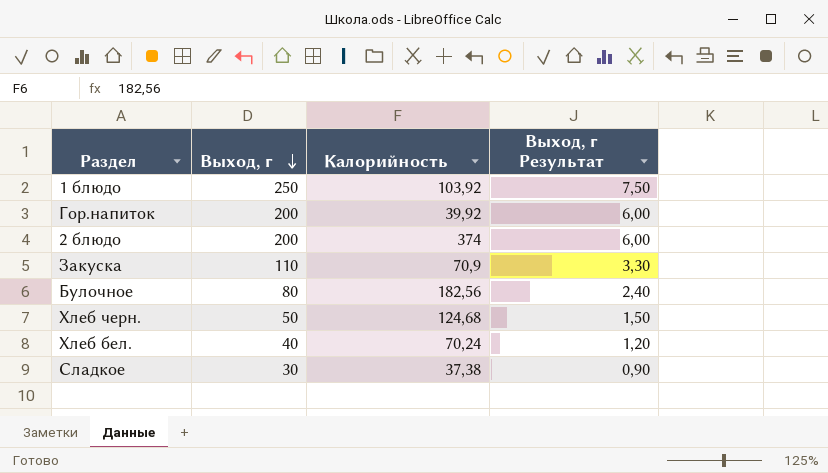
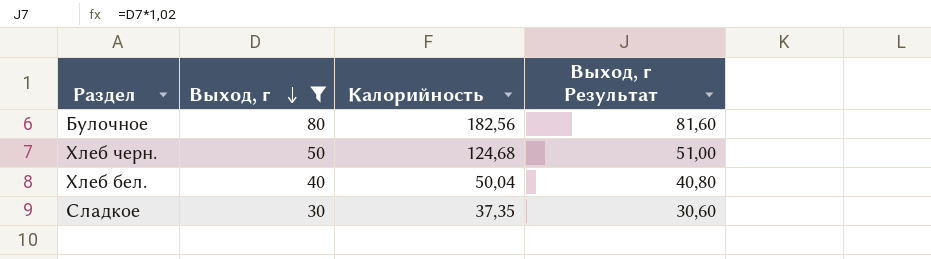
filter: none -> Выход, г <= 80
column Выход, г Результат | formula: [Выход, г] * 0,03 -> [Выход, г] * 1,02
Хлеб бел. | Калорийность: 70,24 -> 50,04
Сладкое | Калорийность: 37,38 -> 37,35

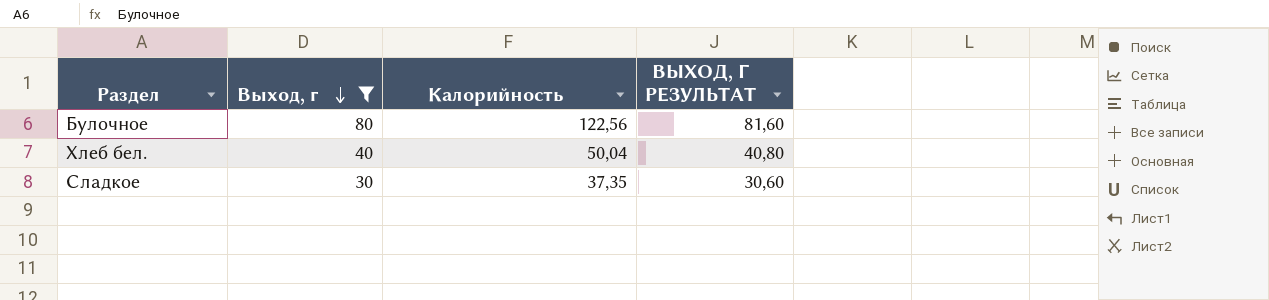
column name: Выход, г Результат -> ВЫХОД, Г РЕЗУЛЬТАТ
row Хлеб черн.: 50 | 124,68 | 51,00 -> none
Булочное | Калорийность: 182,56 -> 122,56

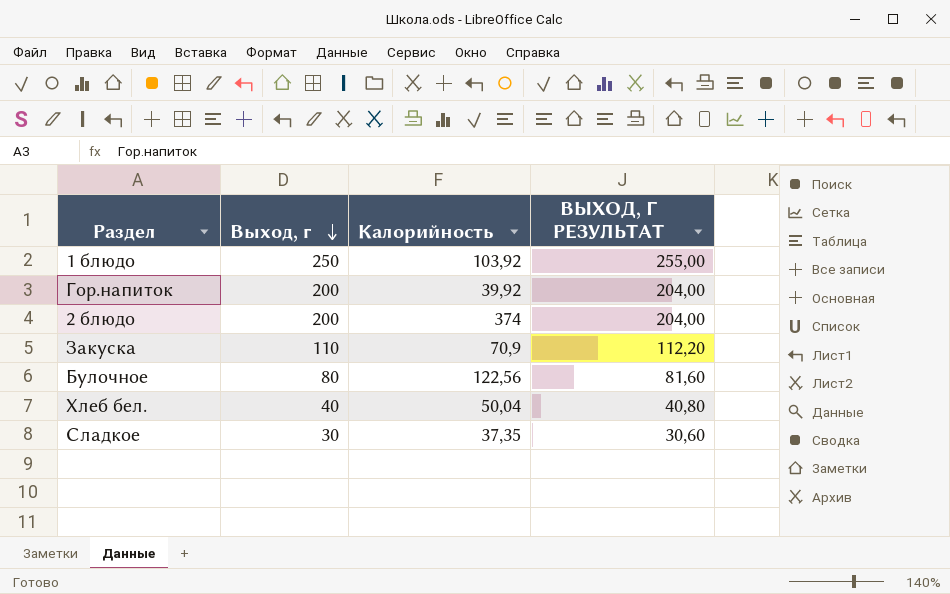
filter: Выход, г <= 80 -> none

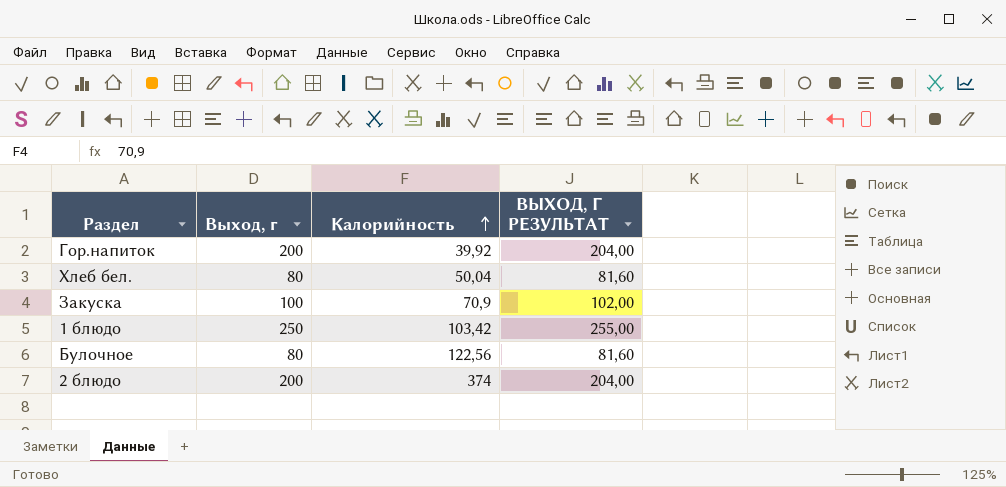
row order: Выход, г descending -> Калорийность ascending
row Сладкое: 30 | 37,35 | 30,60 -> none
Хлеб бел. | Выход, г: 40 -> 80
Хлеб бел. | ВЫХОД, Г РЕЗУЛЬТАТ: 40,80 -> 81,60
Закуска | Выход, г: 110 -> 100
Закуска | ВЫХОД, Г РЕЗУЛЬТАТ: 112,20 -> 102,00
1 блюдо | Калорийность: 103,92 -> 103,42

